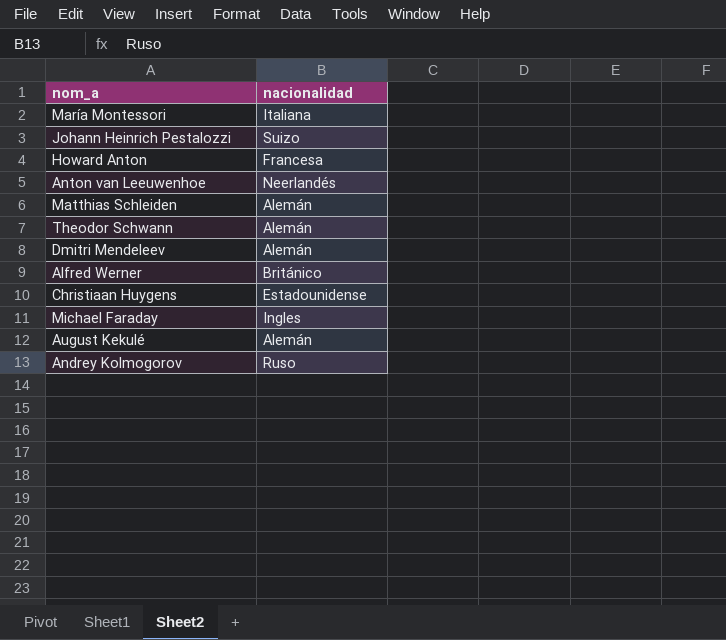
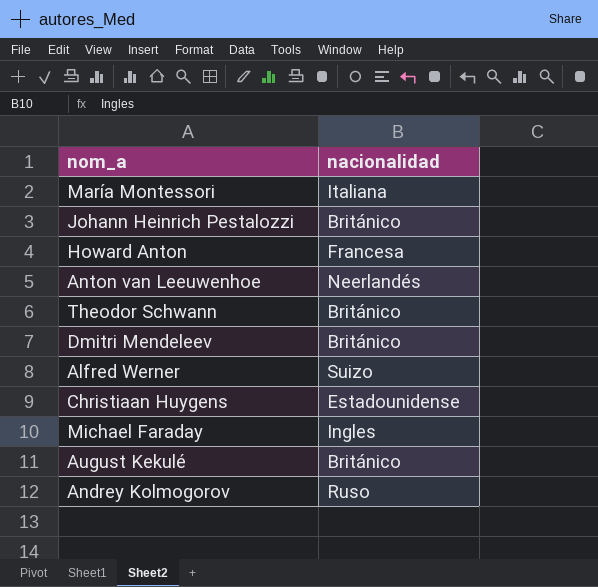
row Matthias Schleiden: Alemán -> none
Johann Heinrich Pestalozzi | nacionalidad: Suizo -> Británico
Theodor Schwann | nacionalidad: Alemán -> Británico
Dmitri Mendeleev | nacionalidad: Alemán -> Británico
Alfred Werner | nacionalidad: Británico -> Suizo
August Kekulé | nacionalidad: Alemán -> Británico

